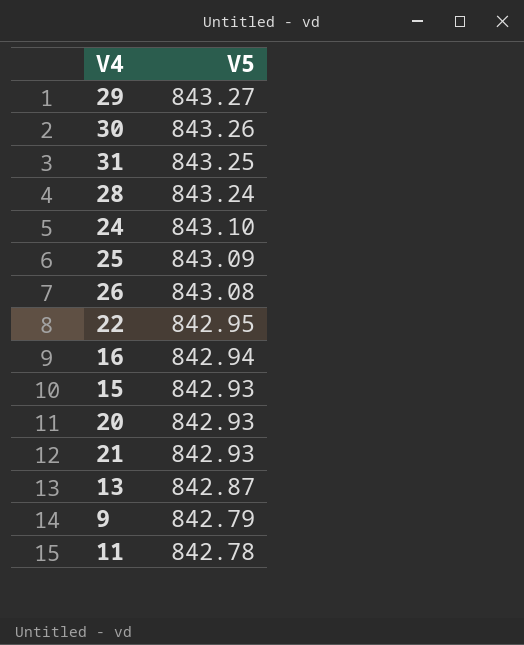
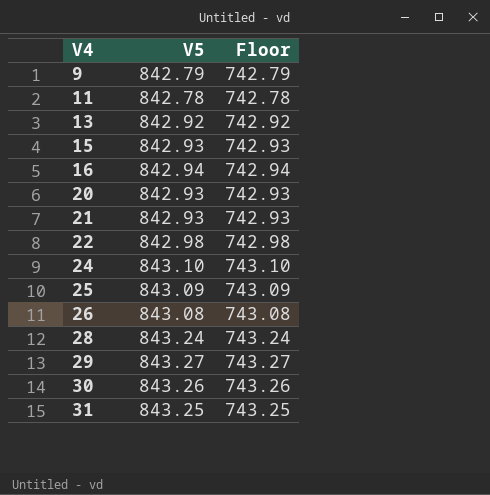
row order: V5 descending -> V4 ascending
column Floor | formula: none -> [V5] - 100
13 | V5: 842.87 -> 842.92
22 | V5: 842.95 -> 842.98

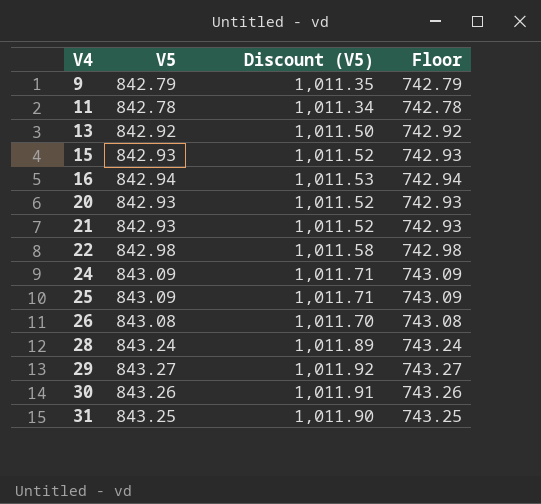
column Discount (V5) | formula: none -> [V5] * 1.2
24 | V5: 843.10 -> 843.09
24 | Floor: 743.10 -> 743.09

